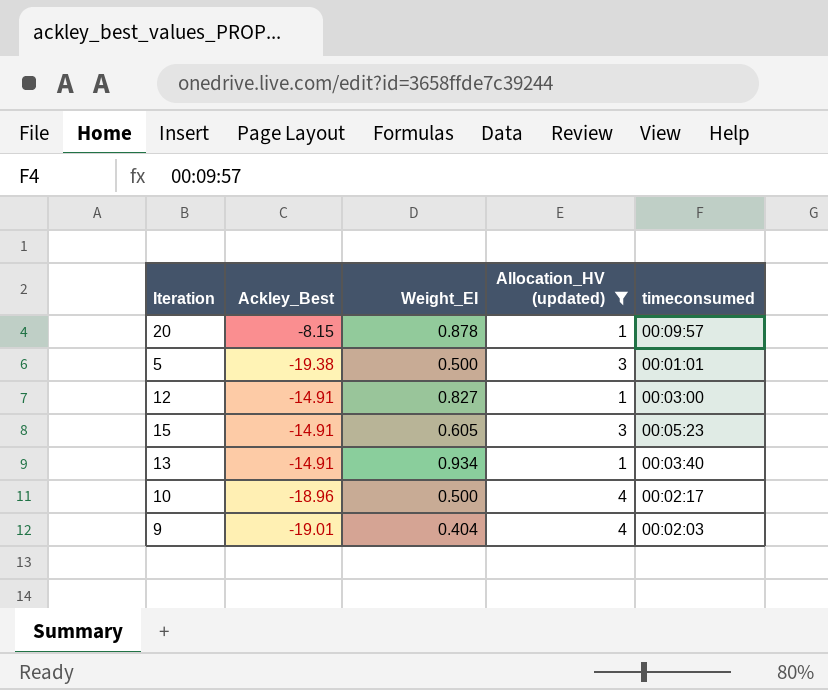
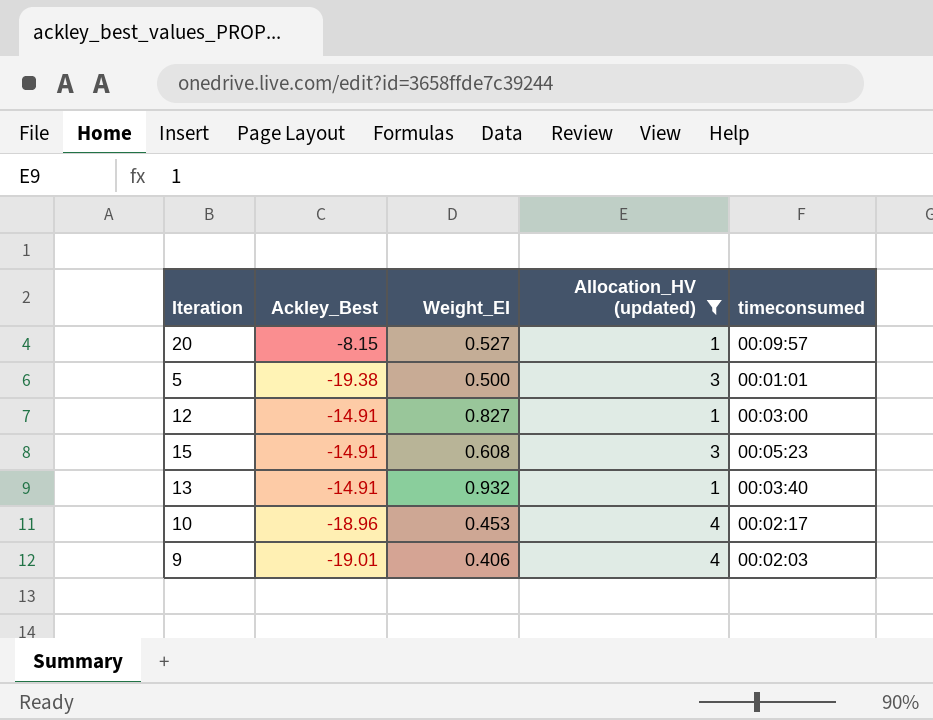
20 | Weight_EI: 0.878 -> 0.527
15 | Weight_EI: 0.605 -> 0.608
13 | Weight_EI: 0.934 -> 0.932
10 | Weight_EI: 0.500 -> 0.453
9 | Weight_EI: 0.404 -> 0.406

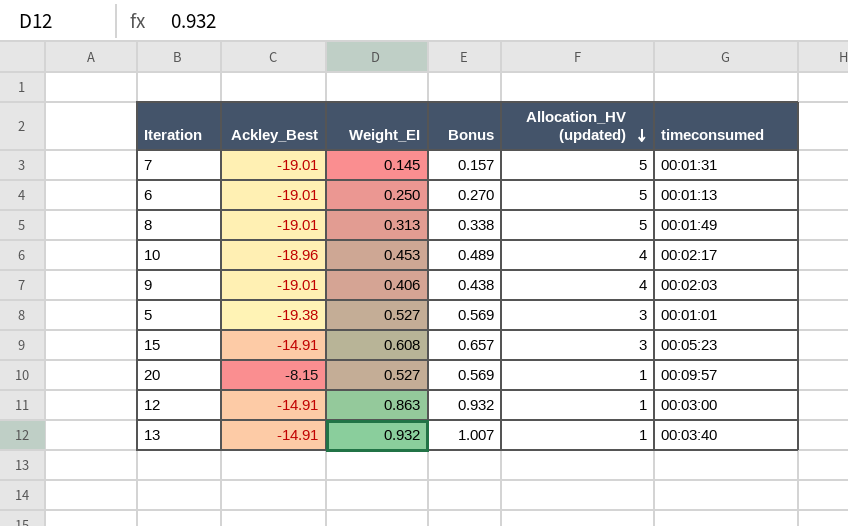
filter: Allocation_HV (updated) != 5 -> none
row order: none -> Allocation_HV (updated) descending
column Bonus | formula: none -> [Weight_EI] * 1.08
5 | Weight_EI: 0.500 -> 0.527
12 | Weight_EI: 0.827 -> 0.863

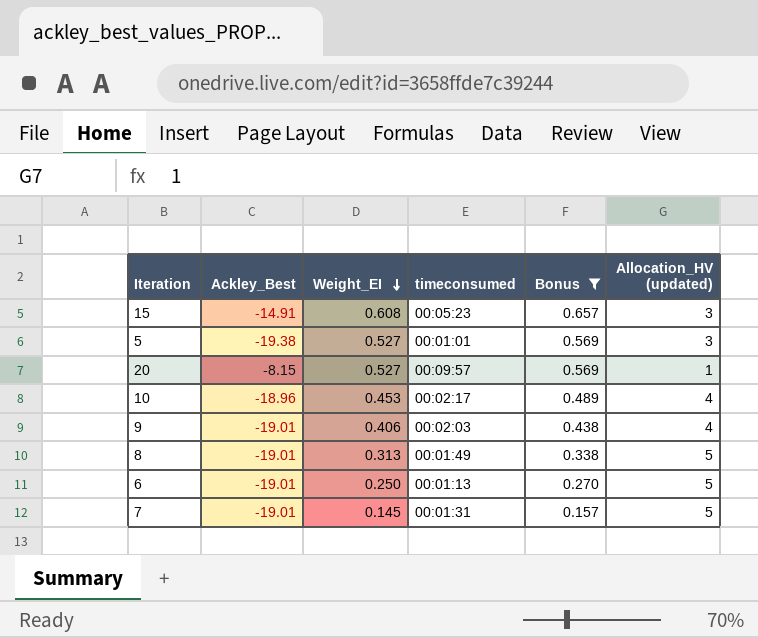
filter: none -> Bonus <= 0.657
row order: Allocation_HV (updated) descending -> Weight_EI descending
column timeconsumed | position: 6 -> 4

